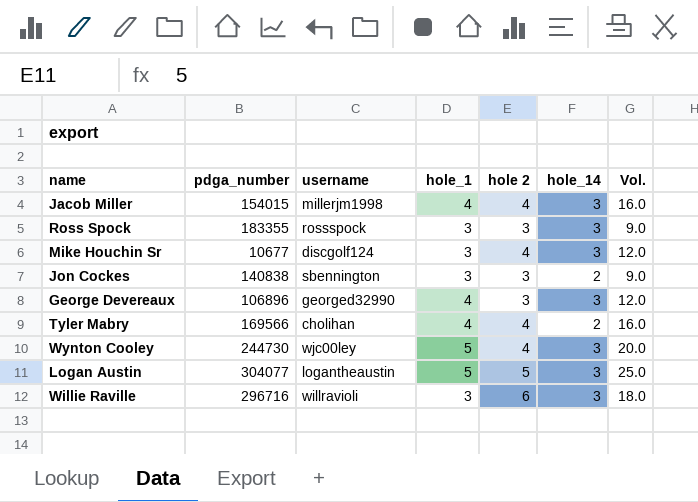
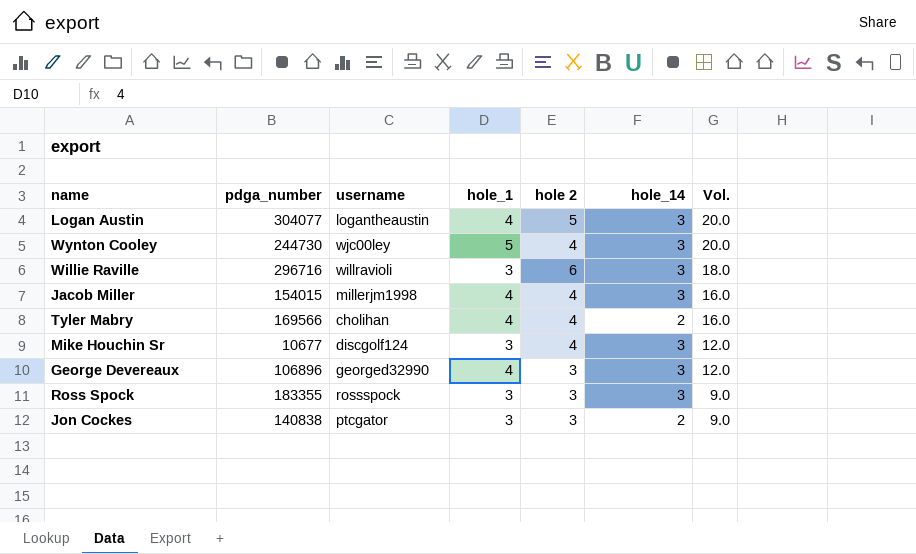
row order: none -> Vol. descending
Logan Austin | hole_1: 5 -> 4
Logan Austin | Vol.: 25.0 -> 20.0
Jon Cockes | username: sbennington -> ptcgator

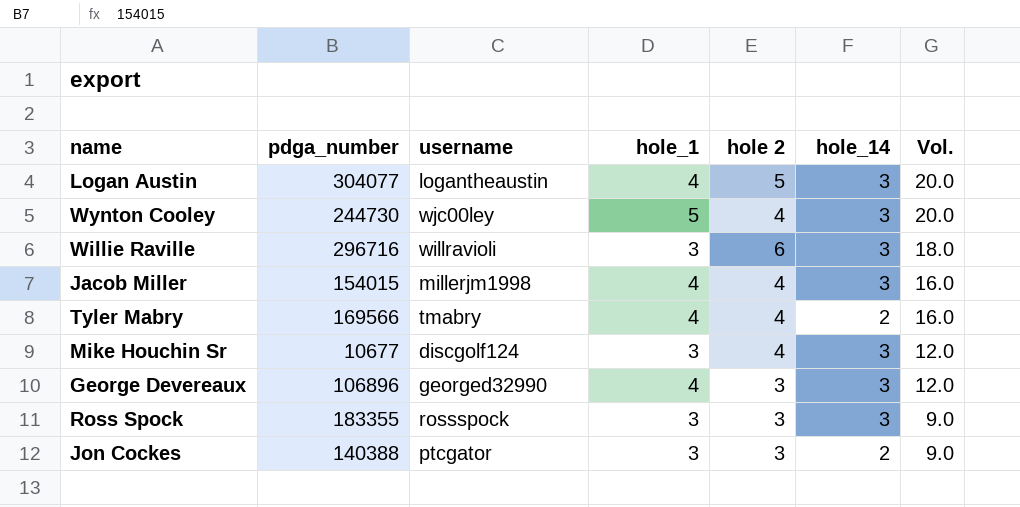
Tyler Mabry | username: cholihan -> tmabry
Jon Cockes | pdga_number: 140838 -> 140388

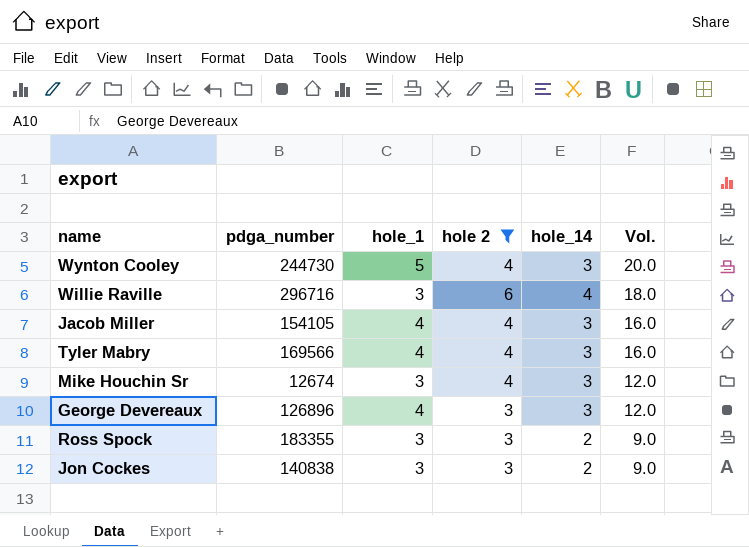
filter: none -> hole 2 != 5
column username | position: 3 -> none
Willie Raville | hole_14: 3 -> 4
Jacob Miller | pdga_number: 154015 -> 154105
Tyler Mabry | hole_14: 2 -> 3
Mike Houchin Sr | pdga_number: 10677 -> 12674
George Devereaux | pdga_number: 106896 -> 126896
Ross Spock | hole_14: 3 -> 2
Jon Cockes | pdga_number: 140388 -> 140838

